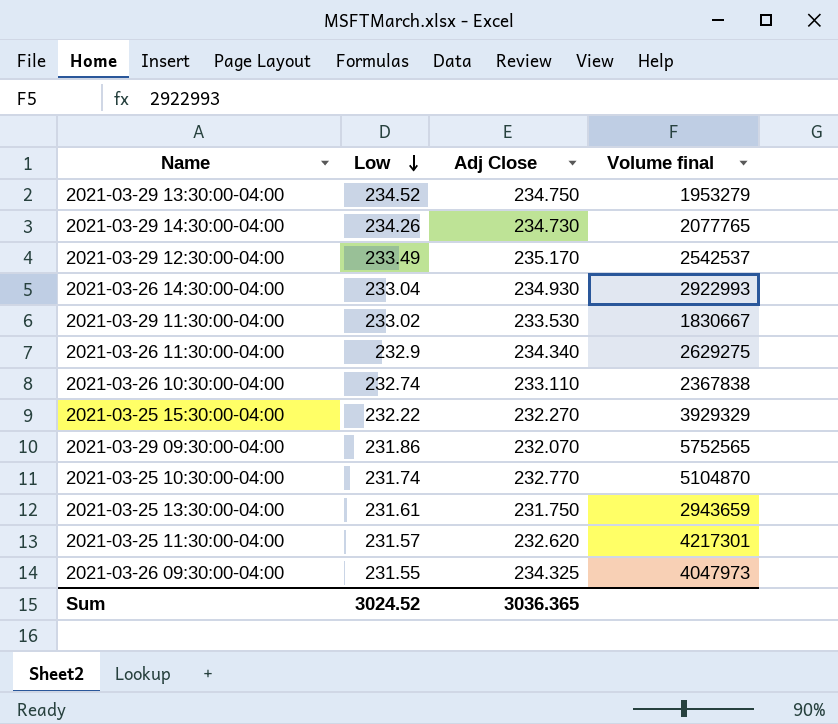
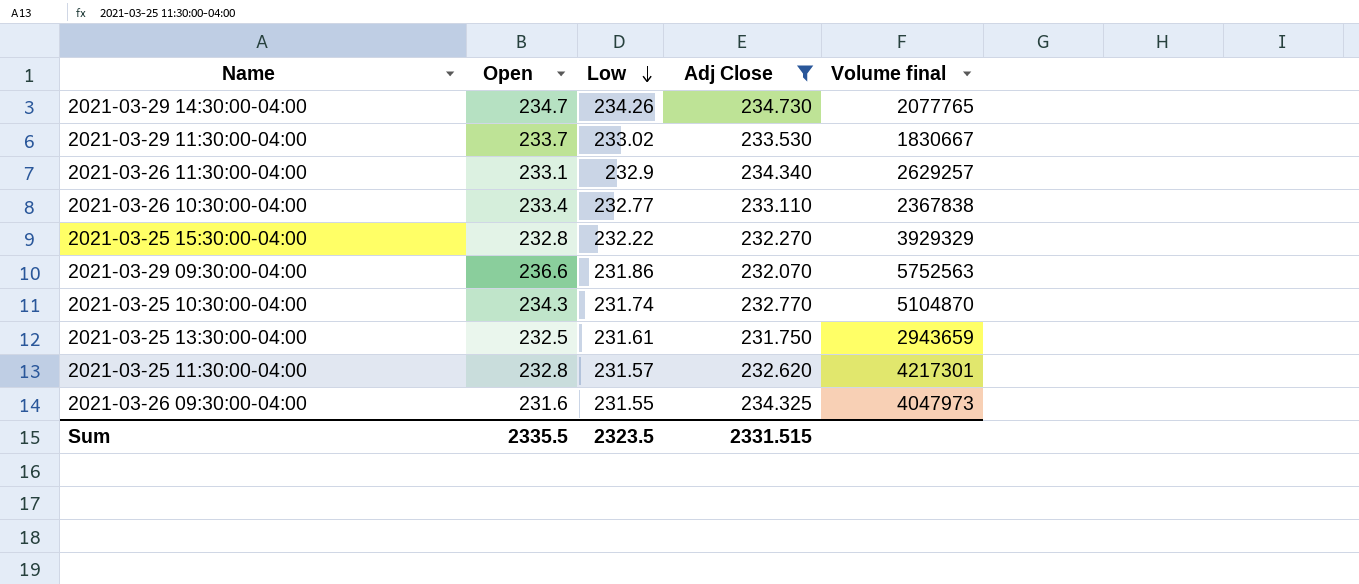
filter: none -> Adj Close <= 234.730
column Open | position: none -> 2
2021-03-26 11:30:00-04:00 | Volume final: 2629275 -> 2629257
2021-03-26 10:30:00-04:00 | Low: 232.74 -> 232.77
2021-03-29 09:30:00-04:00 | Volume final: 5752565 -> 5752563
Sum | Low: 3024.52 -> 2323.5
Sum | Adj Close: 3036.365 -> 2331.515

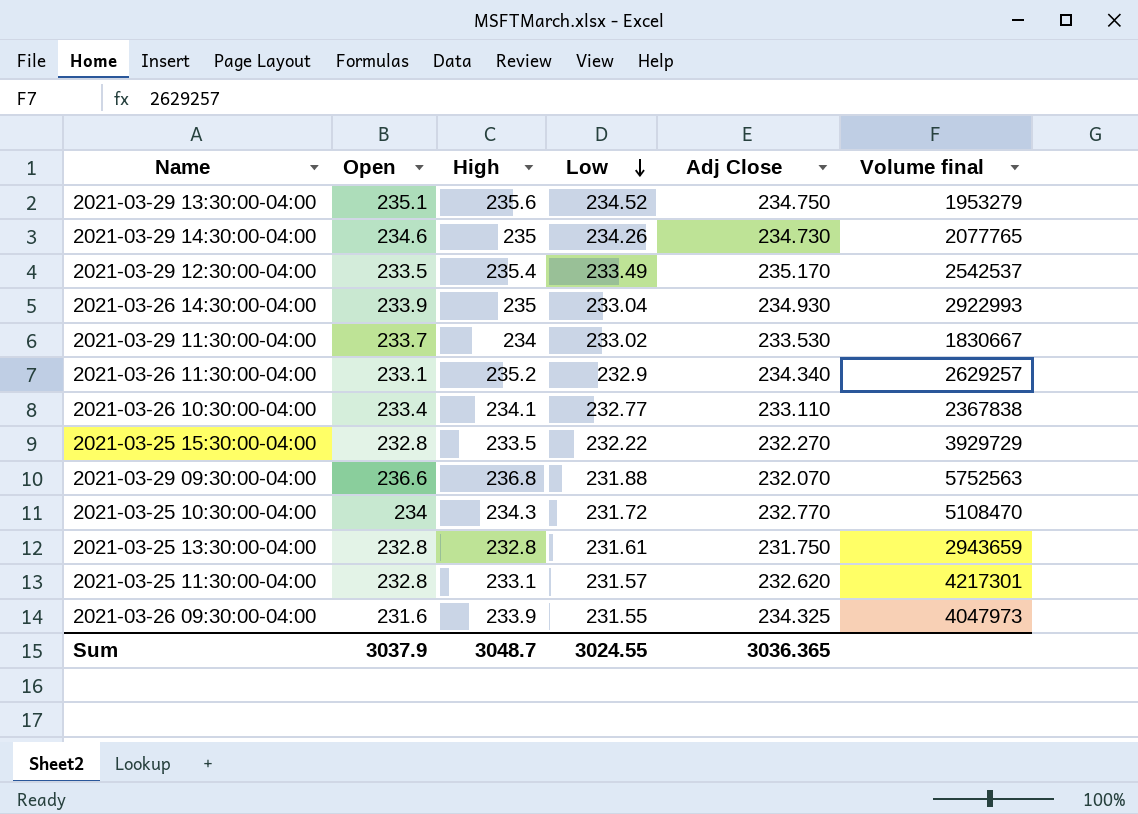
filter: Adj Close <= 234.730 -> none
column High | position: none -> 3
2021-03-29 14:30:00-04:00 | Open: 234.7 -> 234.6
2021-03-25 15:30:00-04:00 | Volume final: 3929329 -> 3929729
2021-03-29 09:30:00-04:00 | Low: 231.86 -> 231.88
2021-03-25 10:30:00-04:00 | Open: 234.3 -> 234
2021-03-25 10:30:00-04:00 | Low: 231.74 -> 231.72
2021-03-25 10:30:00-04:00 | Volume final: 5104870 -> 5108470
2021-03-25 13:30:00-04:00 | Open: 232.5 -> 232.8
Sum | Open: 2335.5 -> 3037.9
Sum | Low: 2323.5 -> 3024.55
Sum | Adj Close: 2331.515 -> 3036.365

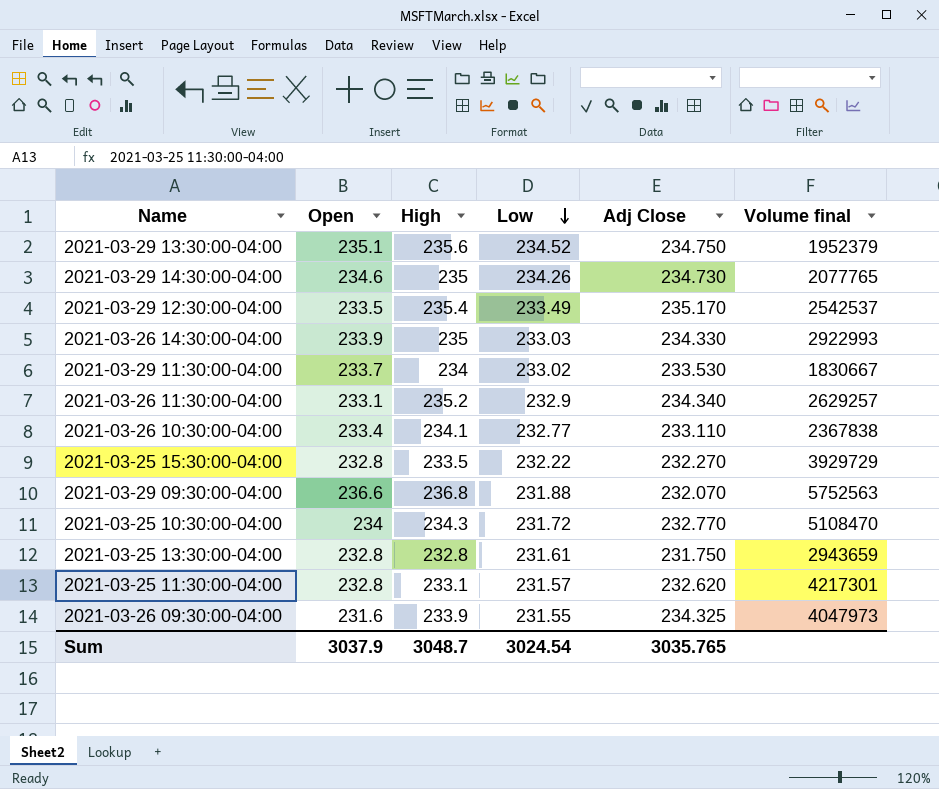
2021-03-29 13:30:00-04:00 | Volume final: 1953279 -> 1952379
2021-03-26 14:30:00-04:00 | Low: 233.04 -> 233.03
2021-03-26 14:30:00-04:00 | Adj Close: 234.930 -> 234.330
Sum | Low: 3024.55 -> 3024.54
Sum | Adj Close: 3036.365 -> 3035.765

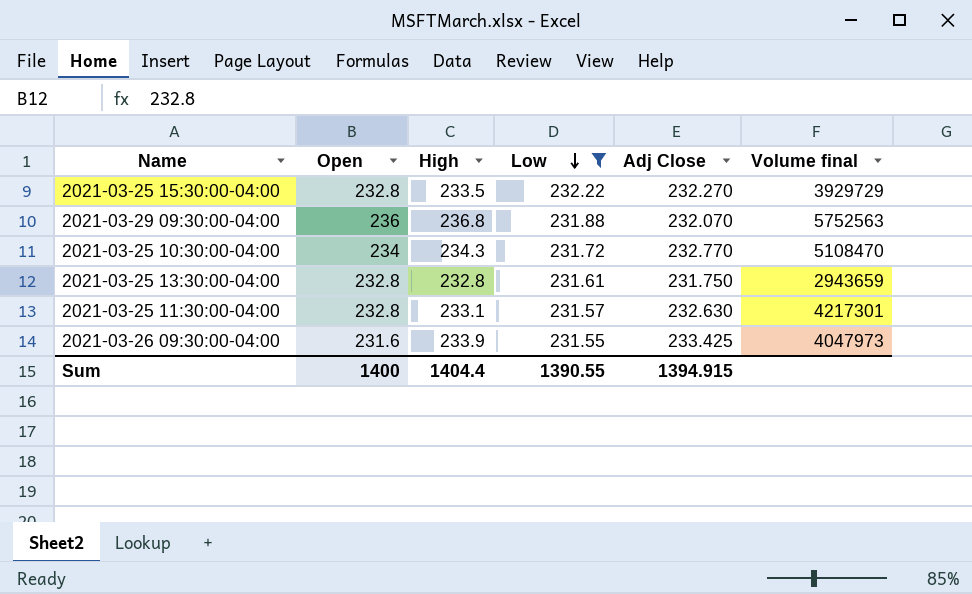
filter: none -> Low <= 232.22
2021-03-29 09:30:00-04:00 | Open: 236.6 -> 236
2021-03-25 11:30:00-04:00 | Adj Close: 232.620 -> 232.630
2021-03-26 09:30:00-04:00 | Adj Close: 234.325 -> 233.425
Sum | Open: 3037.9 -> 1400
Sum | High: 3048.7 -> 1404.4
Sum | Low: 3024.54 -> 1390.55
Sum | Adj Close: 3035.765 -> 1394.915

